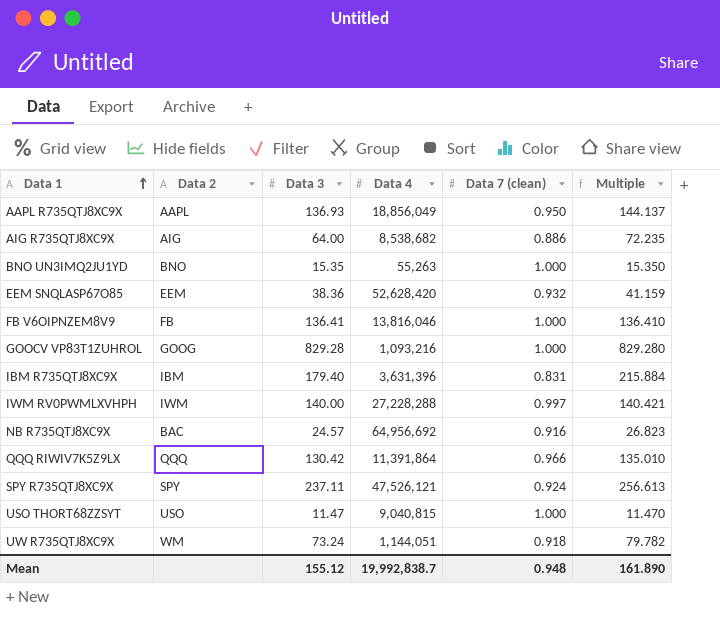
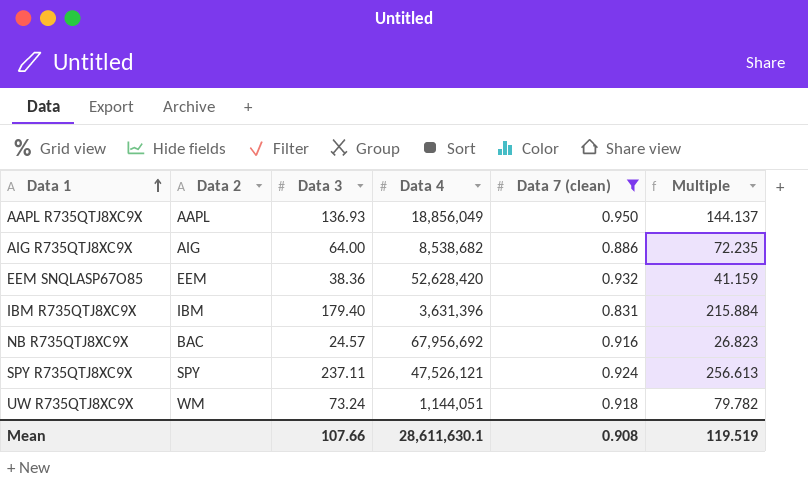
filter: none -> Data 7 (clean) <= 0.950
NB R735QTJ8XC9X | Data 4: 64,956,692 -> 67,956,692
Mean | Data 3: 155.12 -> 107.66
Mean | Data 4: 19,992,838.7 -> 28,611,630.1
Mean | Data 7 (clean): 0.948 -> 0.908
Mean | Multiple: 161.890 -> 119.519

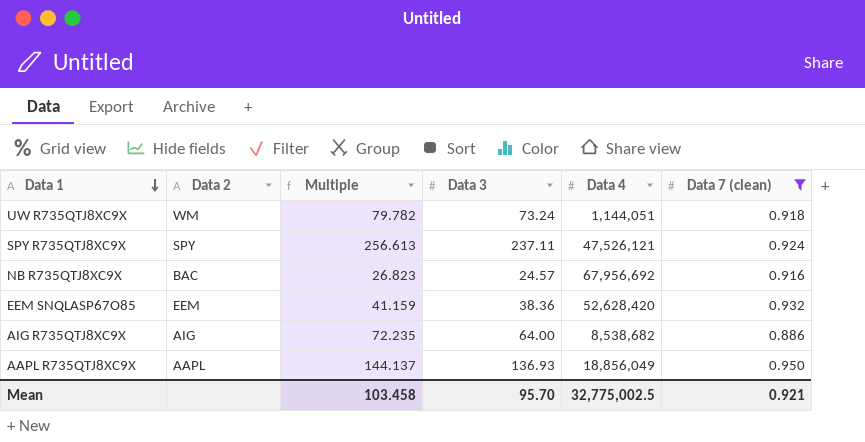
row order: Data 1 ascending -> Data 1 descending
column Multiple | position: 6 -> 3
row IBM R735QTJ8XC9X: IBM | 179.40 | 3,631,396 | 0.831 | 215.884 -> none
Mean | Multiple: 119.519 -> 103.458
Mean | Data 3: 107.66 -> 95.70
Mean | Data 4: 28,611,630.1 -> 32,775,002.5
Mean | Data 7 (clean): 0.908 -> 0.921

